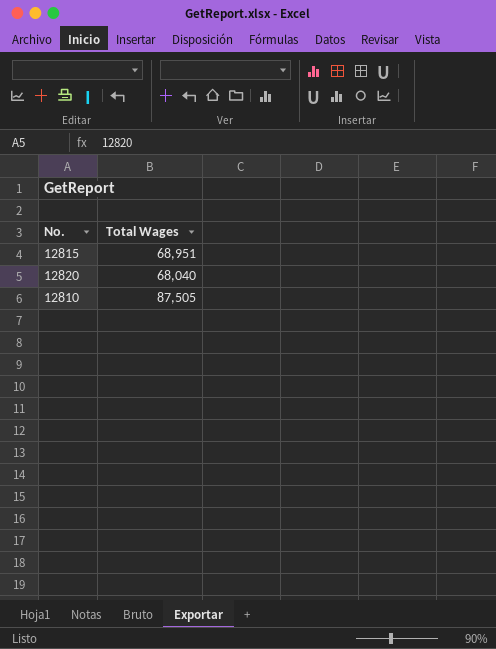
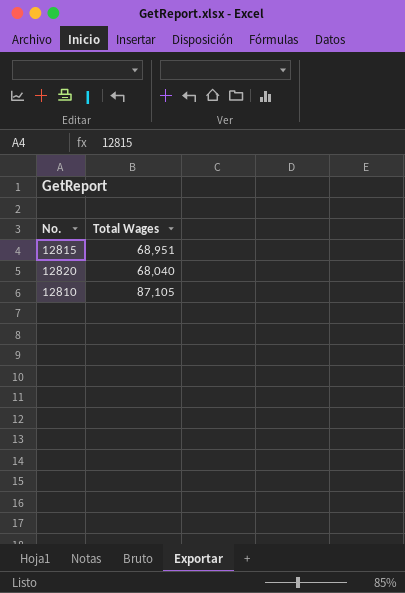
12810 | Total Wages: 87,505 -> 87,105

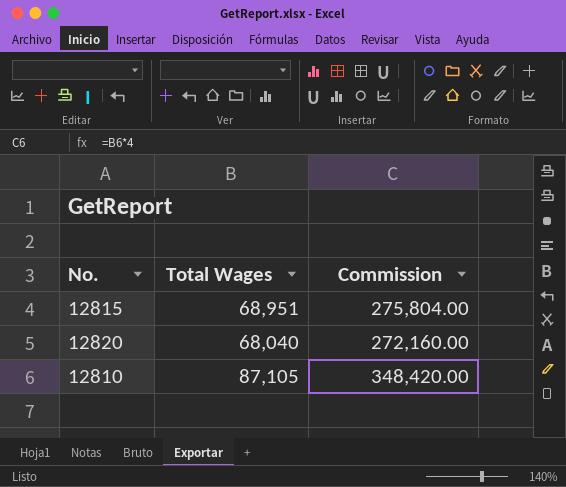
column Commission | formula: none -> [Total Wages] * 4

